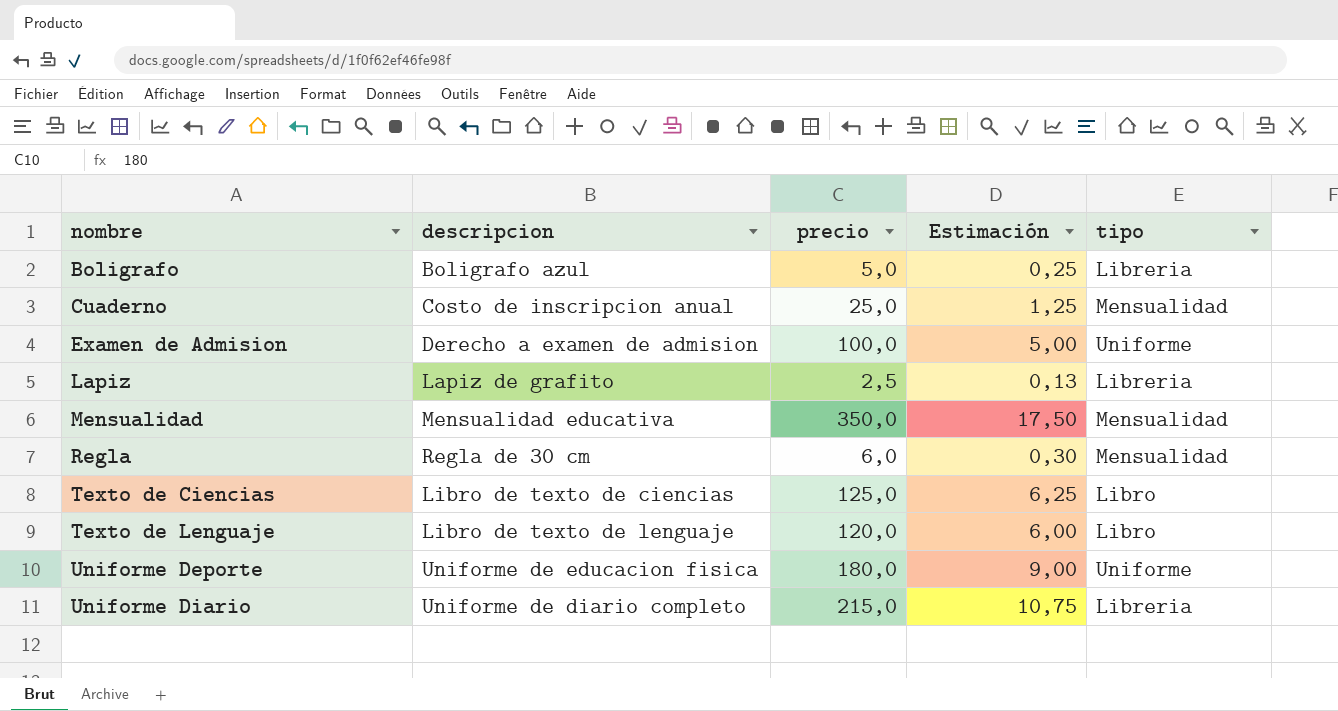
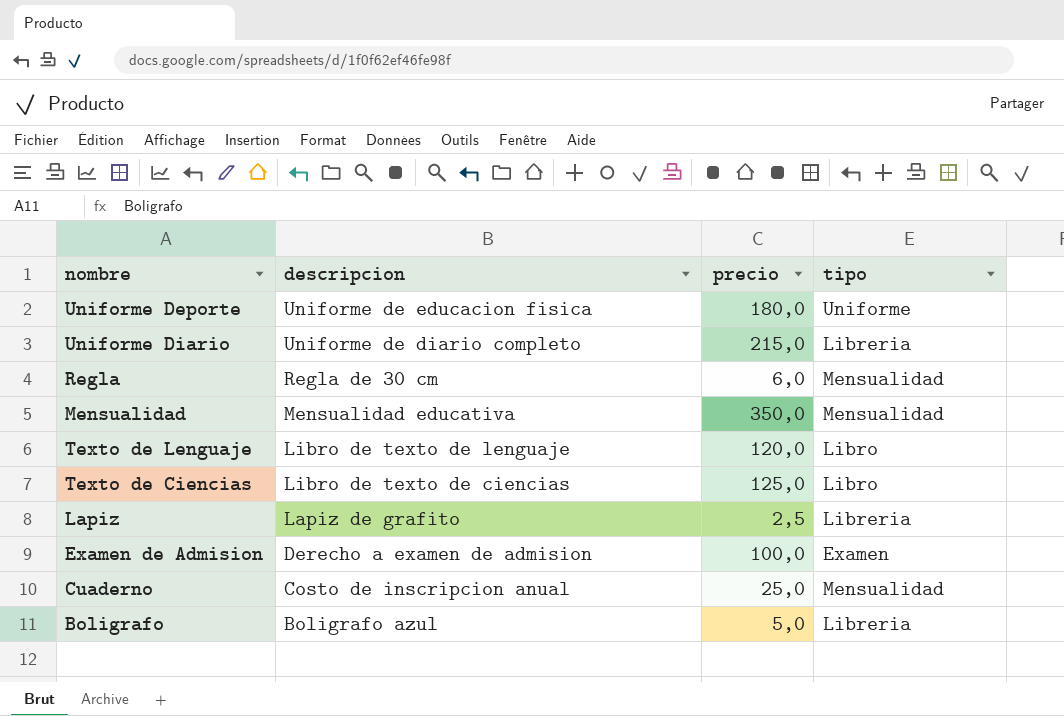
row order: nombre ascending -> descripcion descending
column Estimación | formula: [precio] * 0,05 -> none
Examen de Admision | tipo: Uniforme -> Examen

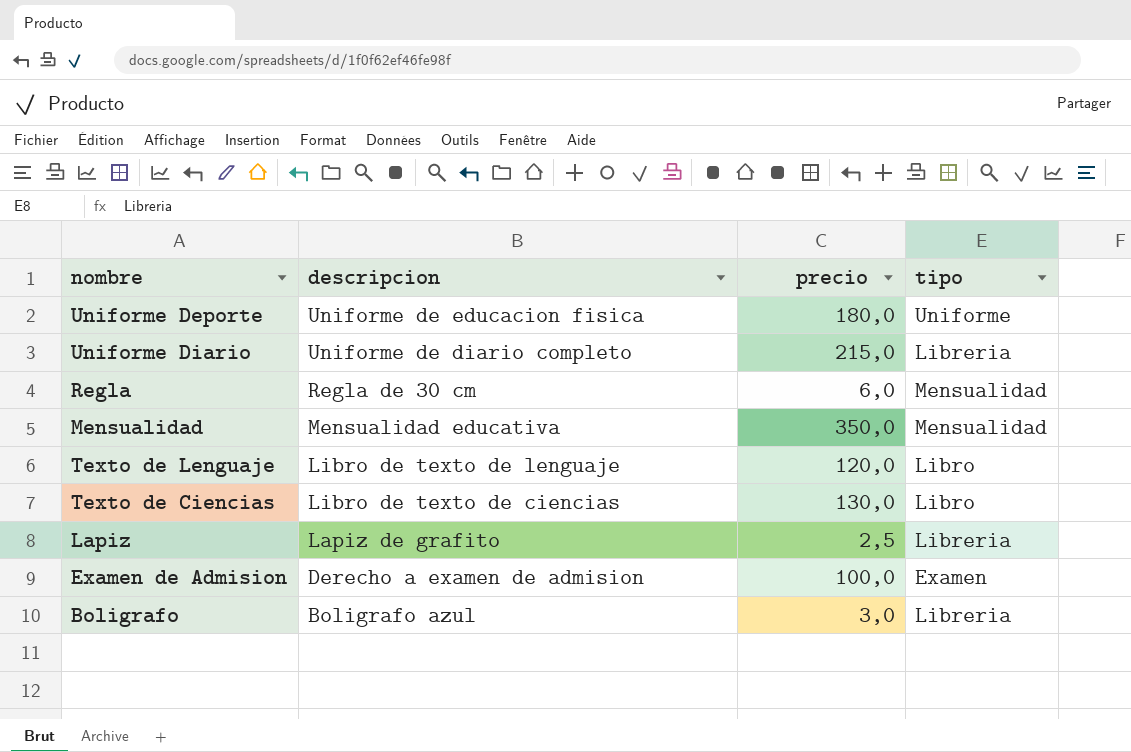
row Cuaderno: Costo de inscripcion anual | 25,0 | Mensualidad -> none
Texto de Ciencias | precio: 125,0 -> 130,0
Boligrafo | precio: 5,0 -> 3,0

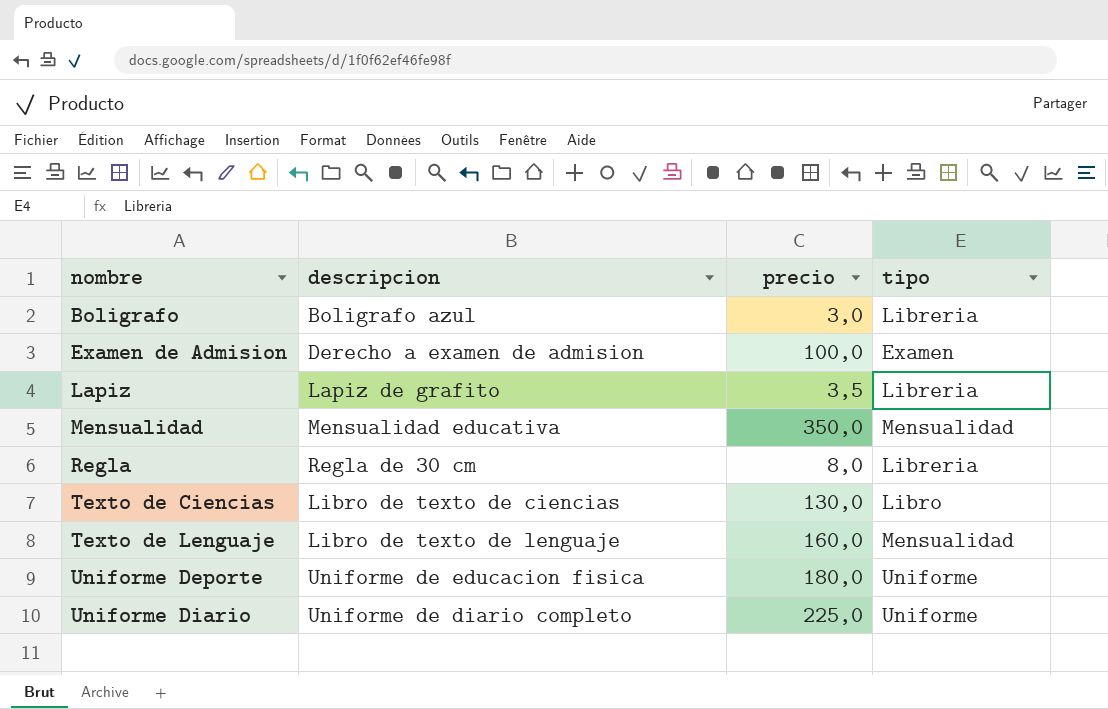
row order: descripcion descending -> nombre ascending
Lapiz | precio: 2,5 -> 3,5
Regla | precio: 6,0 -> 8,0
Regla | tipo: Mensualidad -> Libreria
Texto de Lenguaje | precio: 120,0 -> 160,0
Texto de Lenguaje | tipo: Libro -> Mensualidad
Uniforme Diario | precio: 215,0 -> 225,0
Uniforme Diario | tipo: Libreria -> Uniforme

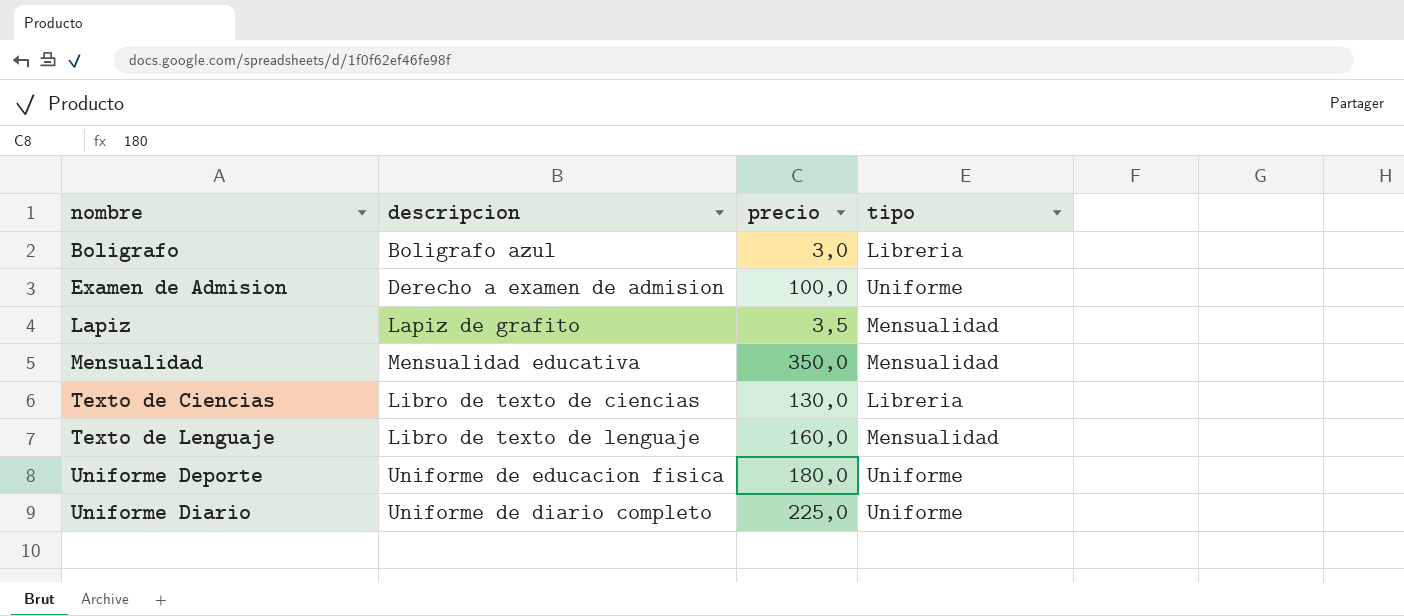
row Regla: Regla de 30 cm | 8,0 | Libreria -> none
Examen de Admision | tipo: Examen -> Uniforme
Lapiz | tipo: Libreria -> Mensualidad
Texto de Ciencias | tipo: Libro -> Libreria

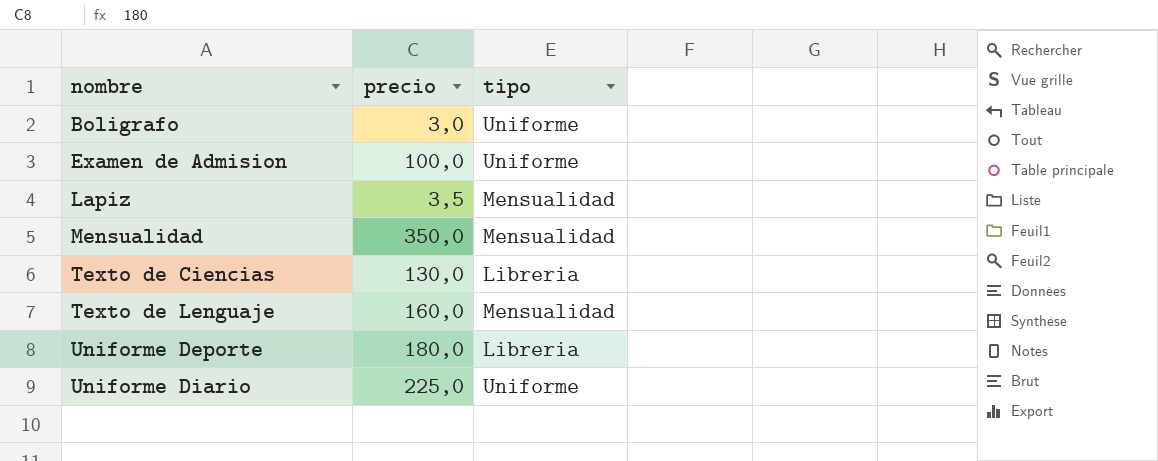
column descripcion | position: 2 -> none
Boligrafo | tipo: Libreria -> Uniforme
Uniforme Deporte | tipo: Uniforme -> Libreria

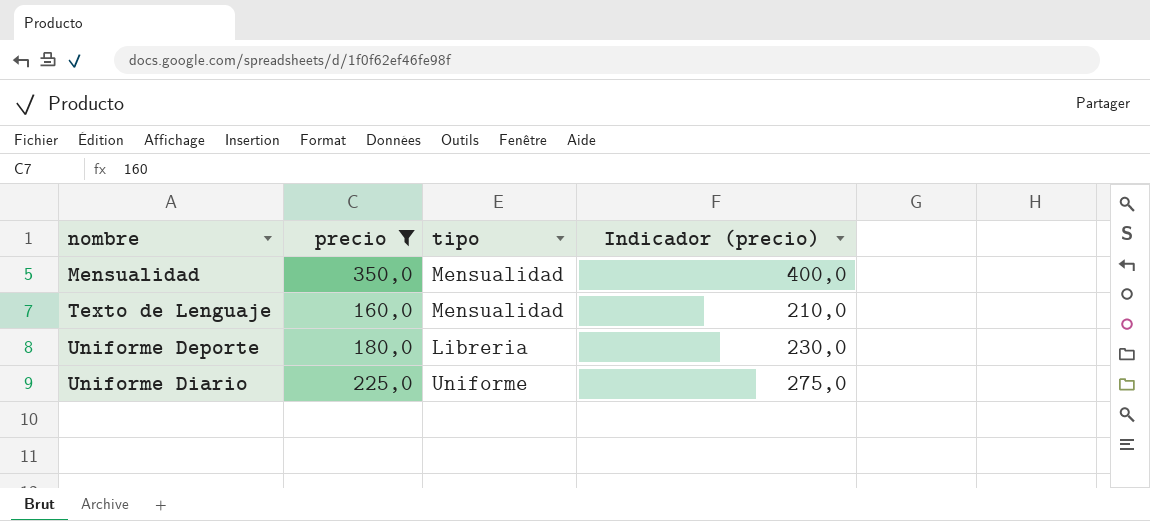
filter: none -> precio >= 160,0
column Indicador (precio) | formula: none -> [precio] + 50

